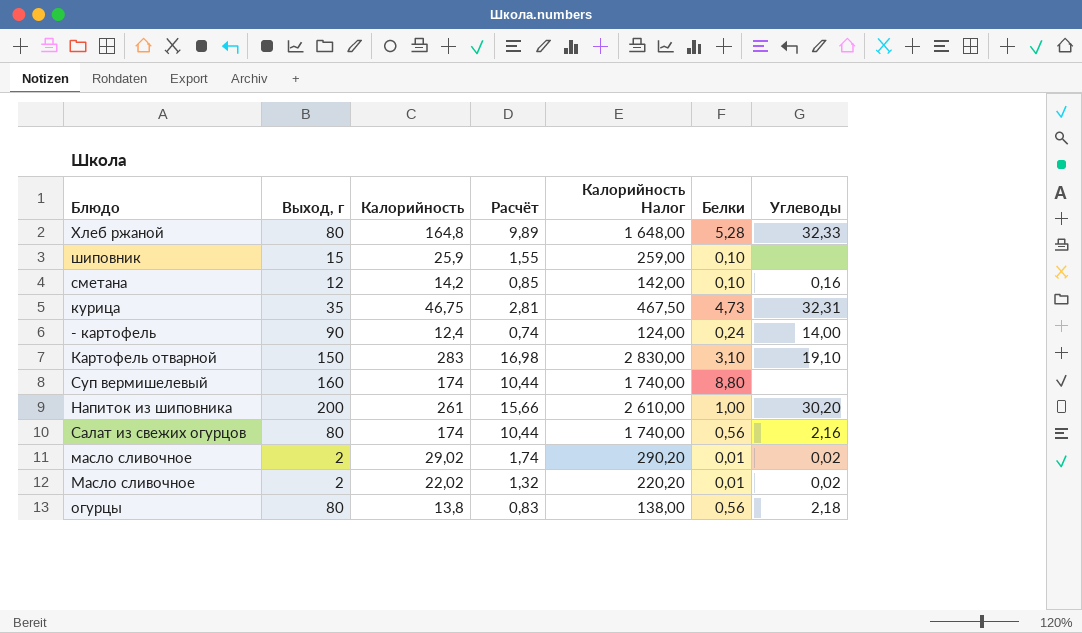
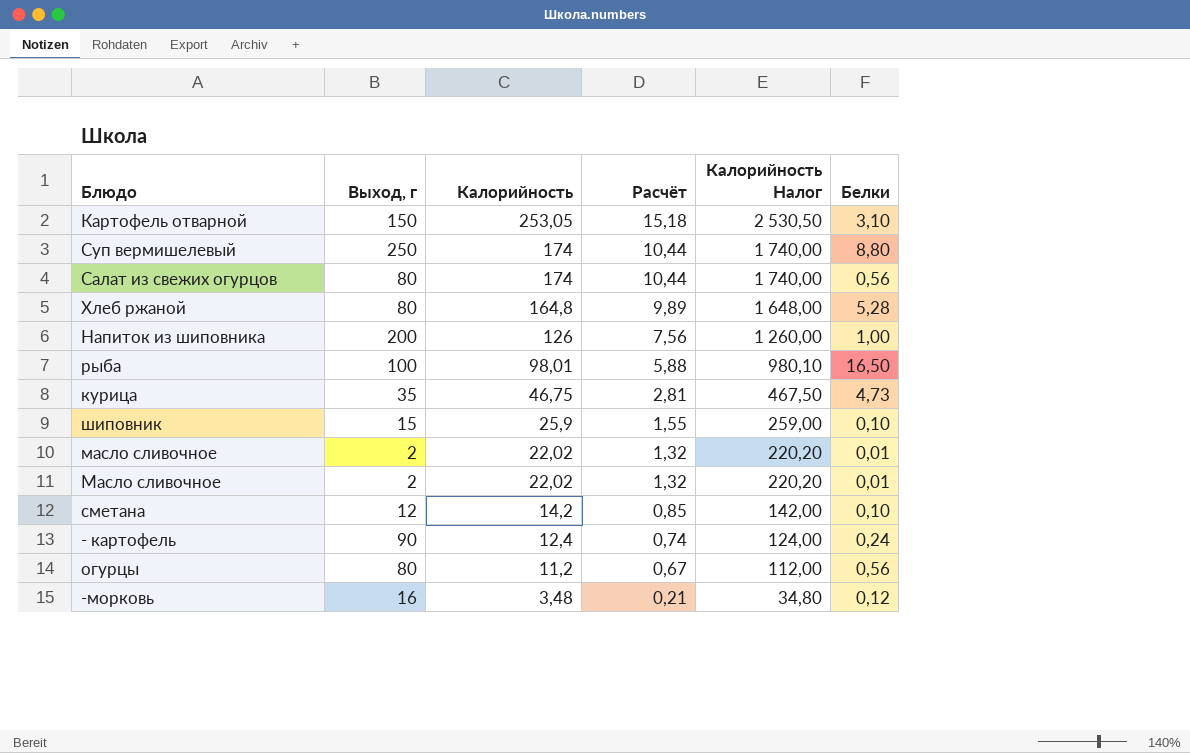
row order: none -> Калорийность descending
column Углеводы | position: 7 -> none
Картофель отварной | Калорийность: 283 -> 253,05
Картофель отварной | Расчёт: 16,98 -> 15,18
Картофель отварной | Калорийность Налог: 2 830,00 -> 2 530,50
Суп вермишелевый | Выход, г: 160 -> 250
Напиток из шиповника | Калорийность: 261 -> 126
Напиток из шиповника | Расчёт: 15,66 -> 7,56
Напиток из шиповника | Калорийность Налог: 2 610,00 -> 1 260,00
row рыба: none -> 100 | 98,01 | 5,88 | 980,10 | 16,50
масло сливочное | Калорийность: 29,02 -> 22,02
масло сливочное | Расчёт: 1,74 -> 1,32
масло сливочное | Калорийность Налог: 290,20 -> 220,20
огурцы | Калорийность: 13,8 -> 11,2
огурцы | Расчёт: 0,83 -> 0,67
огурцы | Калорийность Налог: 138,00 -> 112,00
row -морковь: none -> 16 | 3,48 | 0,21 | 34,80 | 0,12

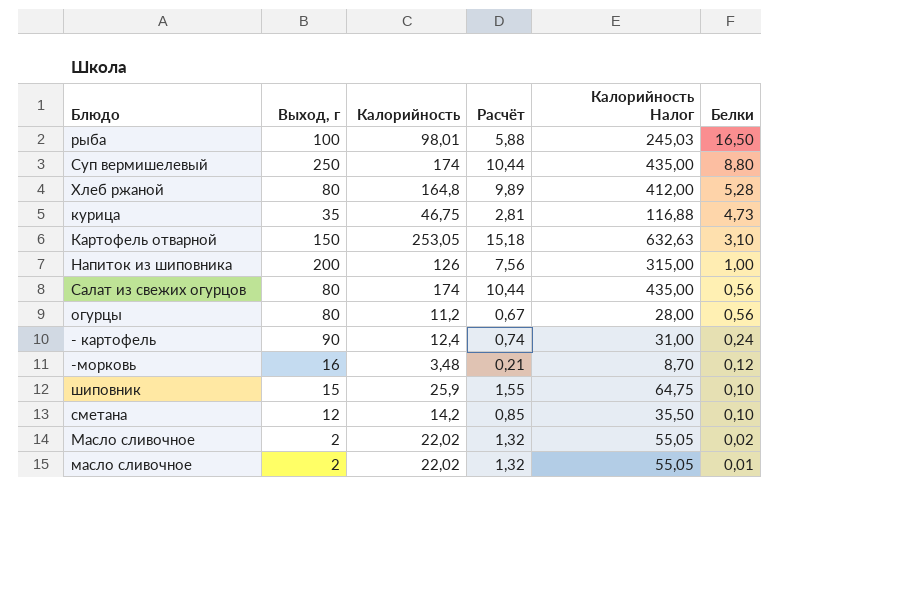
row order: Калорийность descending -> Белки descending
column Калорийность Налог | formula: [Калорийность] * 10 -> [Калорийность] * 2,5
Масло сливочное | Белки: 0,01 -> 0,02

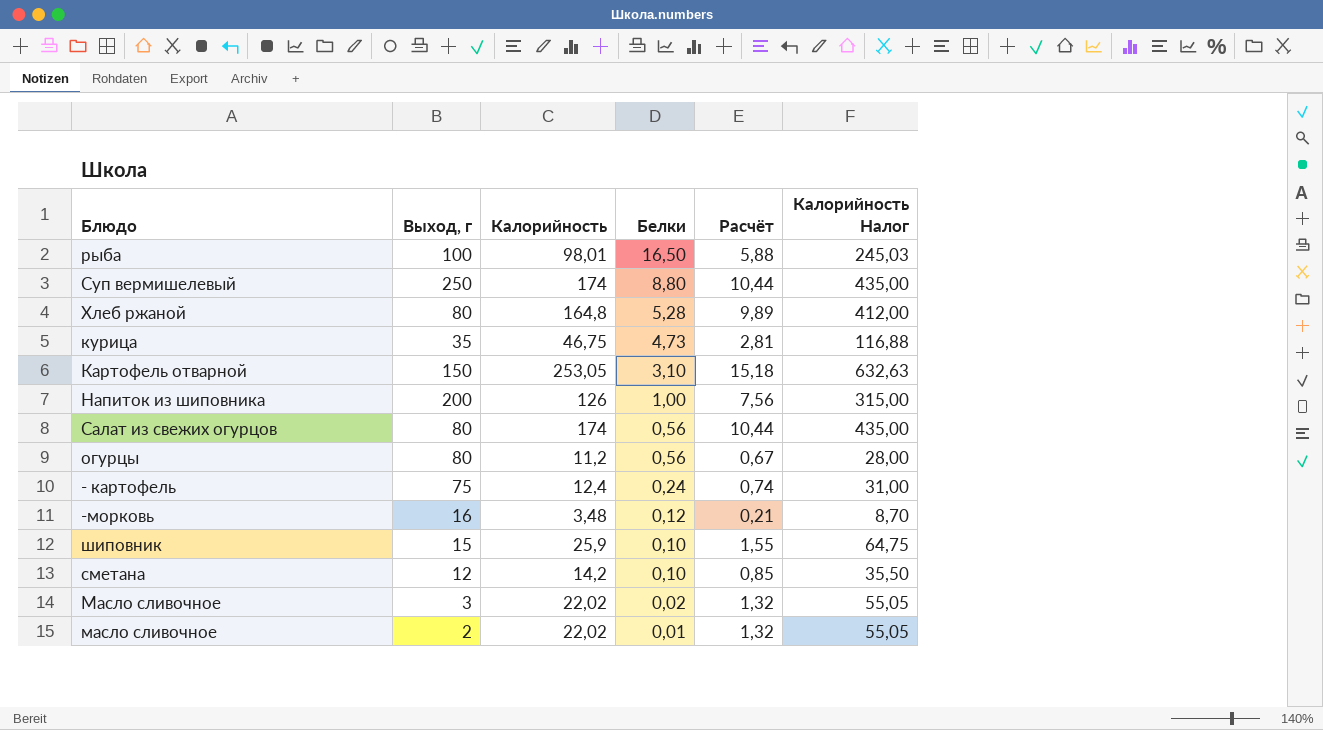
column Белки | position: 6 -> 4
- картофель | Выход, г: 90 -> 75
Масло сливочное | Выход, г: 2 -> 3

